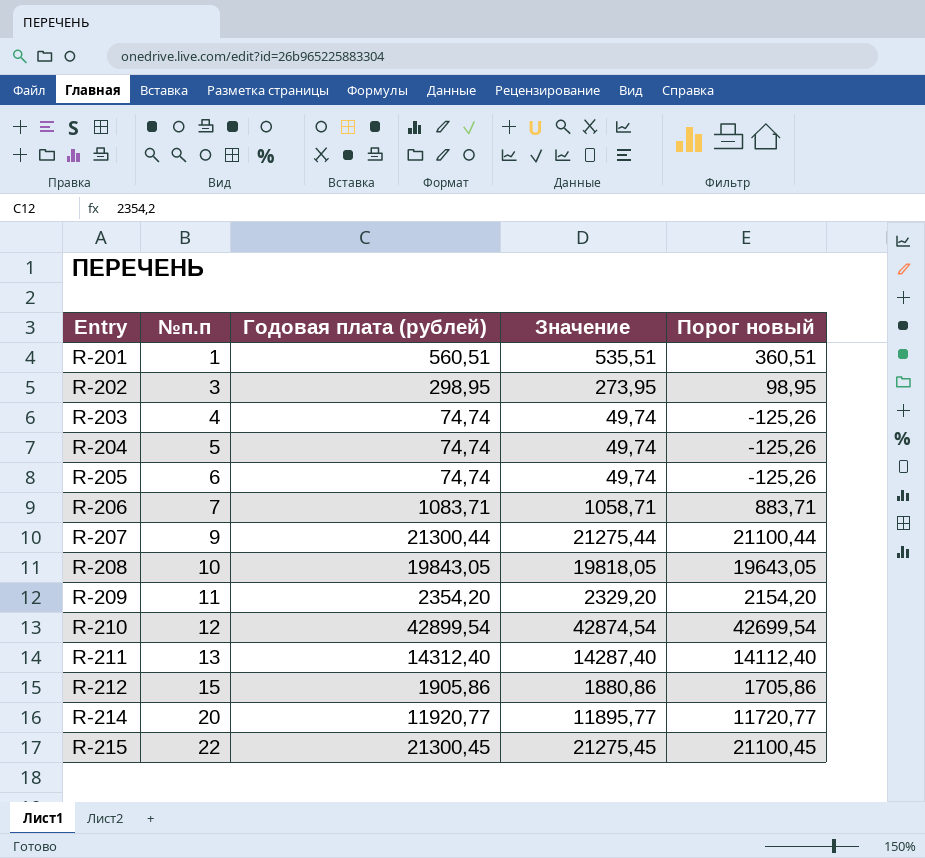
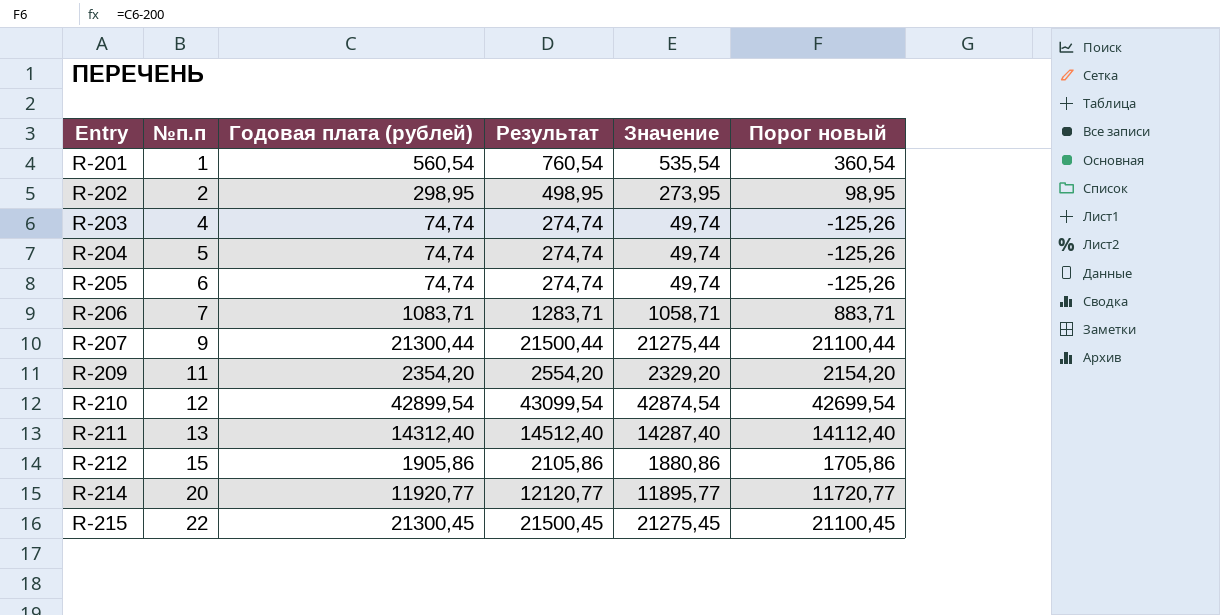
column Результат | formula: none -> [Годовая плата (рублей)] + 200
row R-208: 10 | 19843,05 | 19818,05 | 19643,05 -> none
R-201 | Годовая плата (рублей): 560,51 -> 560,54
R-201 | Значение: 535,51 -> 535,54
R-201 | Порог новый: 360,51 -> 360,54
R-202 | №п.п: 3 -> 2

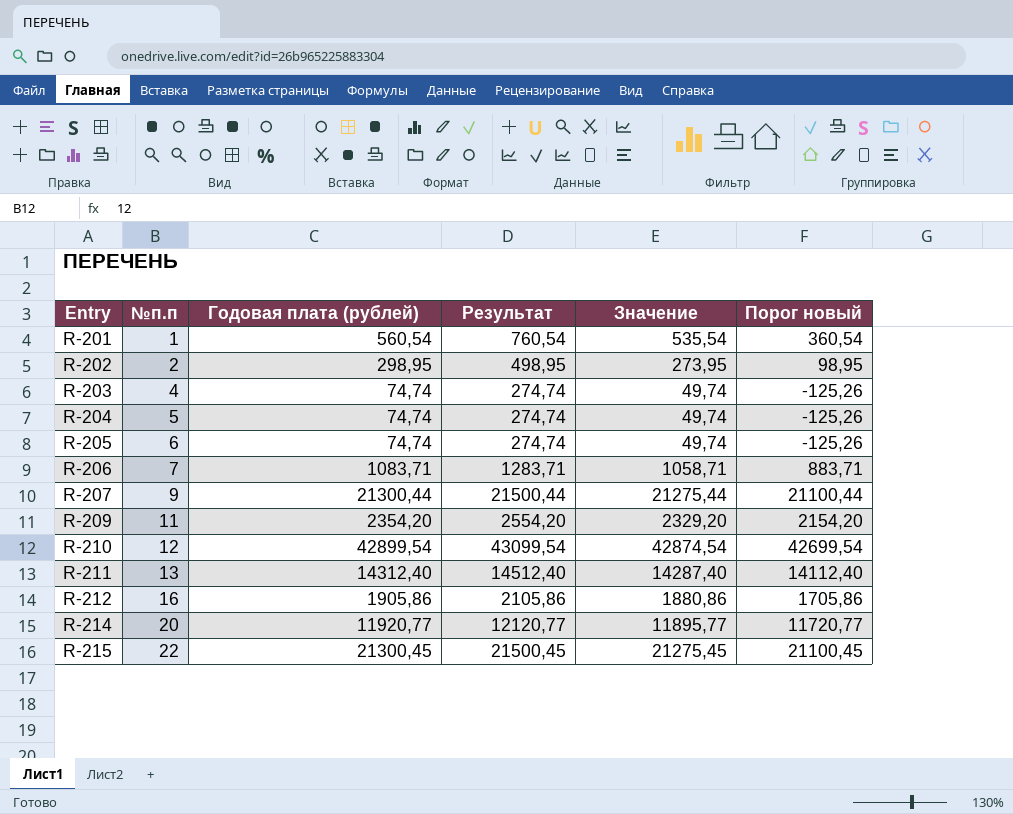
R-212 | №п.п: 15 -> 16

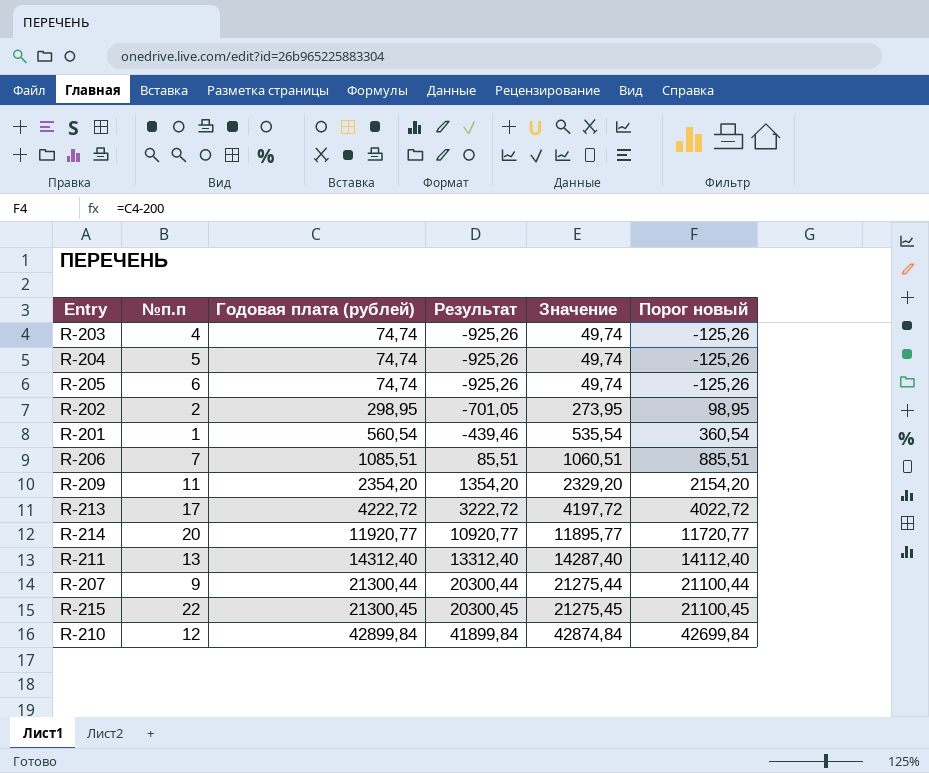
row order: Entry ascending -> Годовая плата (рублей) ascending
column Результат | formula: [Годовая плата (рублей)] + 200 -> [Годовая плата (рублей)] - 1000
row R-212: 16 | 1905,86 | 2105,86 | 1880,86 | 1705,86 -> none
R-206 | Годовая плата (рублей): 1083,71 -> 1085,51
R-206 | Значение: 1058,71 -> 1060,51
R-206 | Порог новый: 883,71 -> 885,51
row R-213: none -> 17 | 4222,72 | 3222,72 | 4197,72 | 4022,72
R-210 | Годовая плата (рублей): 42899,54 -> 42899,84
R-210 | Значение: 42874,54 -> 42874,84
R-210 | Порог новый: 42699,54 -> 42699,84

